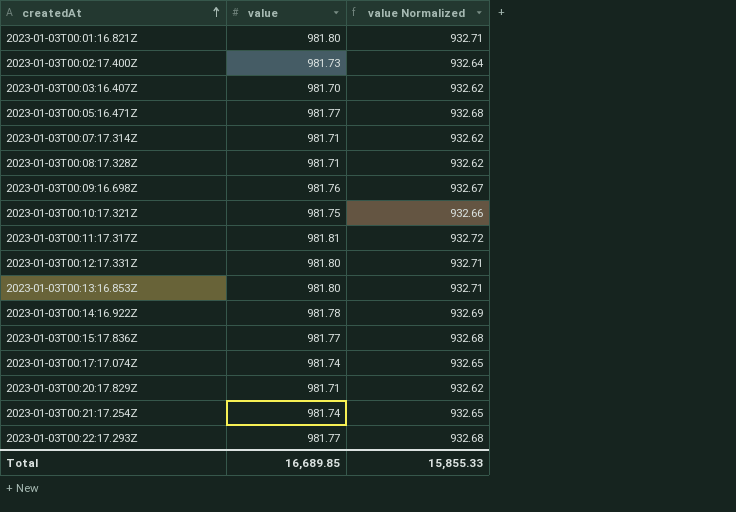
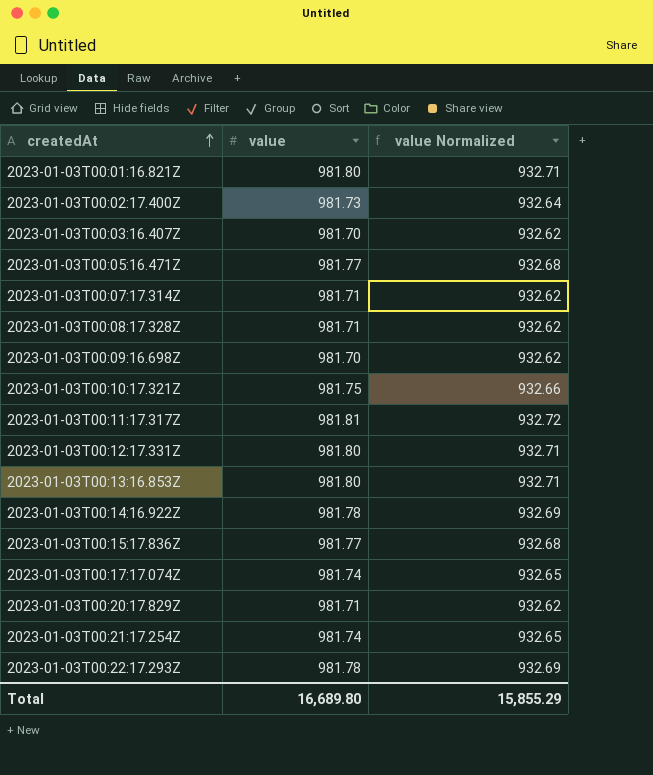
2023-01-03T00:09:16.698Z | value: 981.76 -> 981.70
2023-01-03T00:09:16.698Z | value Normalized: 932.67 -> 932.62
2023-01-03T00:22:17.293Z | value: 981.77 -> 981.78
2023-01-03T00:22:17.293Z | value Normalized: 932.68 -> 932.69
Total | value: 16,689.85 -> 16,689.80
Total | value Normalized: 15,855.33 -> 15,855.29

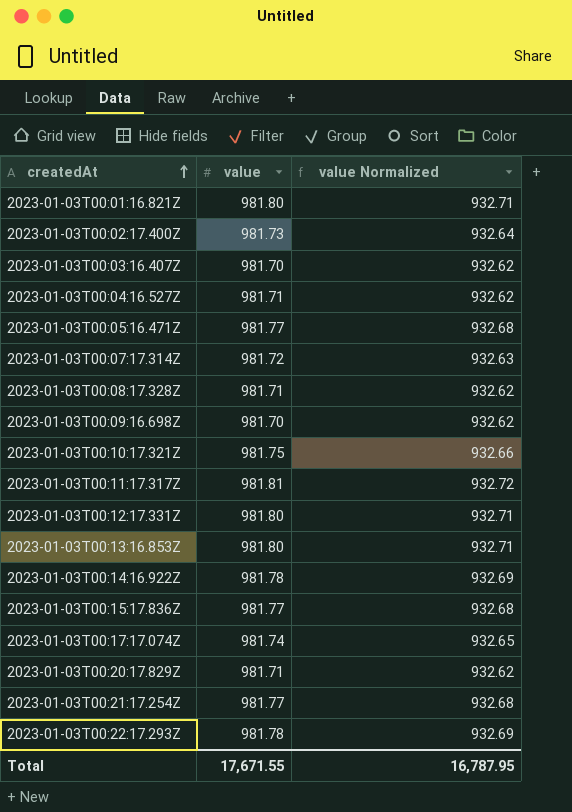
row 2023-01-03T00:04:16.527Z: none -> 981.71 | 932.62
2023-01-03T00:07:17.314Z | value: 981.71 -> 981.72
2023-01-03T00:07:17.314Z | value Normalized: 932.62 -> 932.63
2023-01-03T00:21:17.254Z | value: 981.74 -> 981.77
2023-01-03T00:21:17.254Z | value Normalized: 932.65 -> 932.68
Total | value: 16,689.80 -> 17,671.55
Total | value Normalized: 15,855.29 -> 16,787.95

